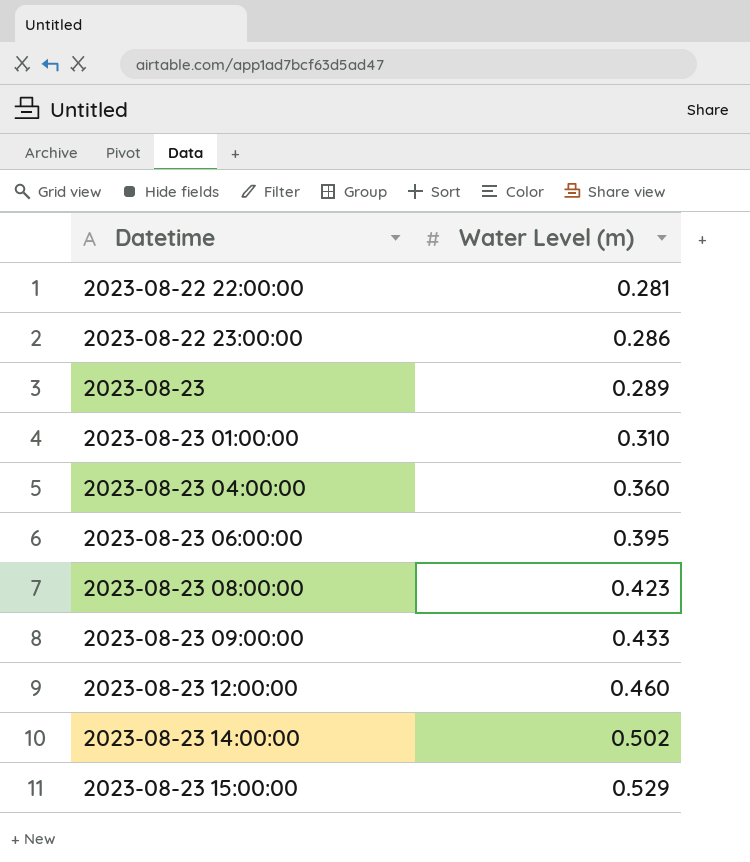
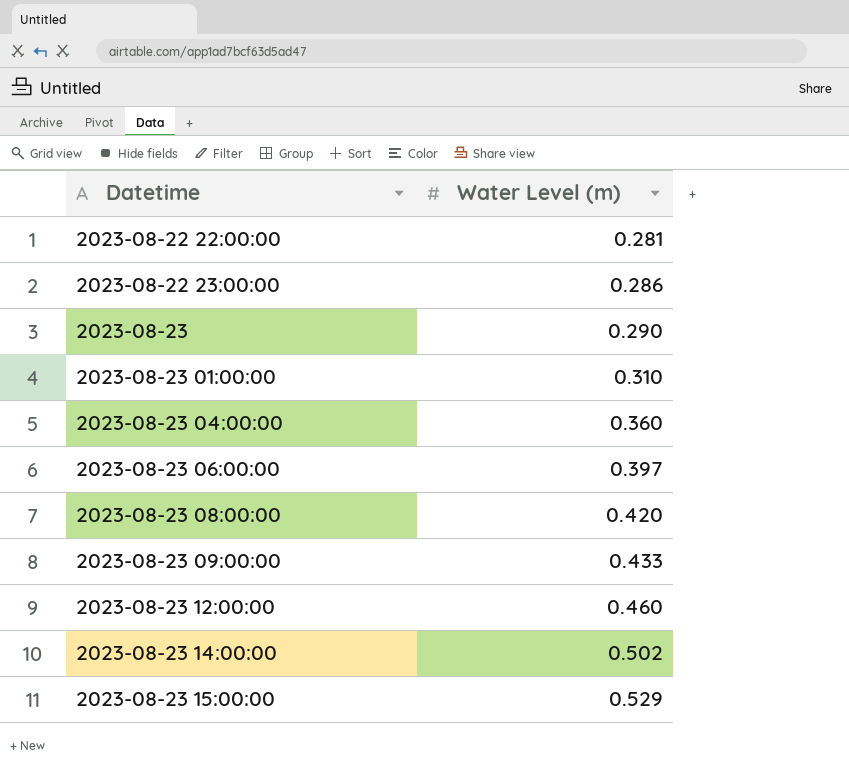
2023-08-23 | Water Level (m): 0.289 -> 0.290
2023-08-23 06:00:00 | Water Level (m): 0.395 -> 0.397
2023-08-23 08:00:00 | Water Level (m): 0.423 -> 0.420

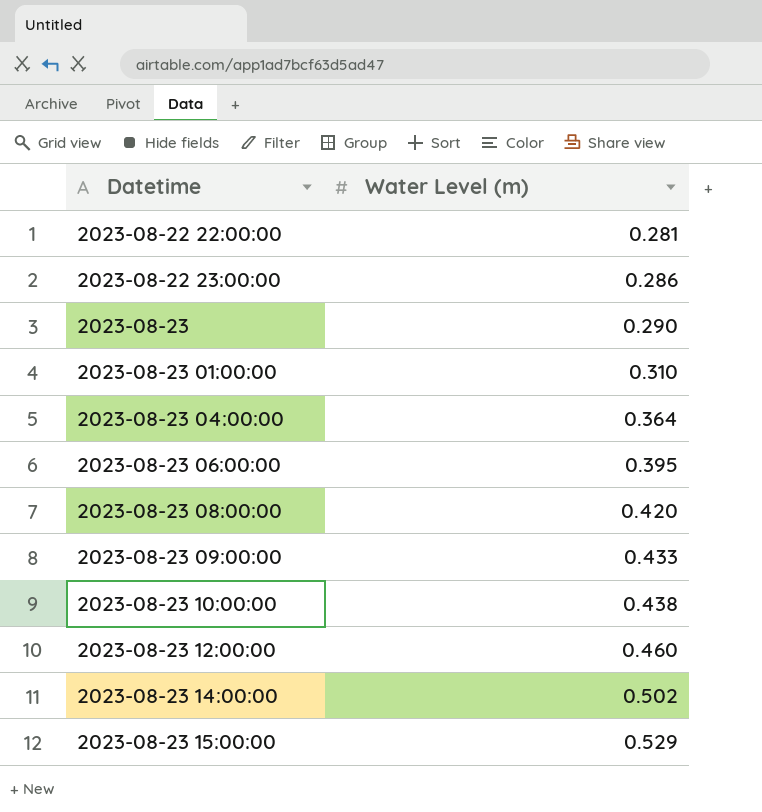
2023-08-23 04:00:00 | Water Level (m): 0.360 -> 0.364
2023-08-23 06:00:00 | Water Level (m): 0.397 -> 0.395
row 2023-08-23 10:00:00: none -> 0.438

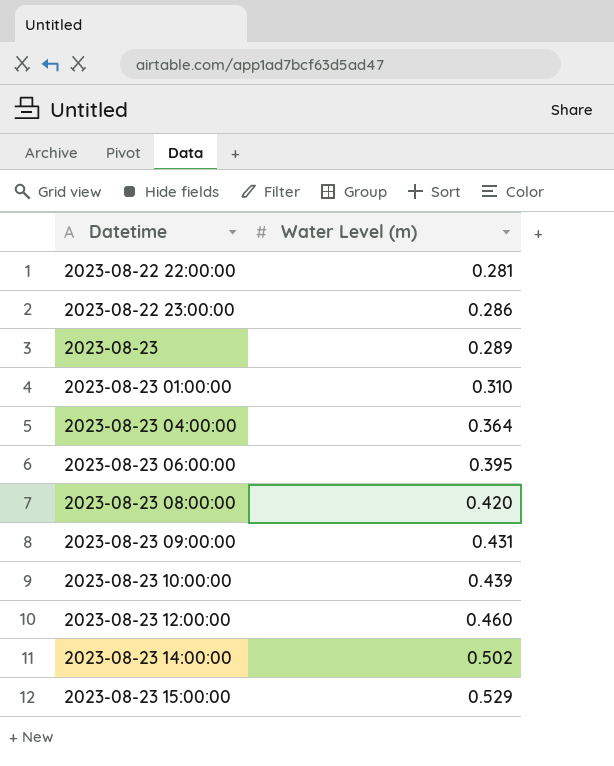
2023-08-23 | Water Level (m): 0.290 -> 0.289
2023-08-23 09:00:00 | Water Level (m): 0.433 -> 0.431
2023-08-23 10:00:00 | Water Level (m): 0.438 -> 0.439

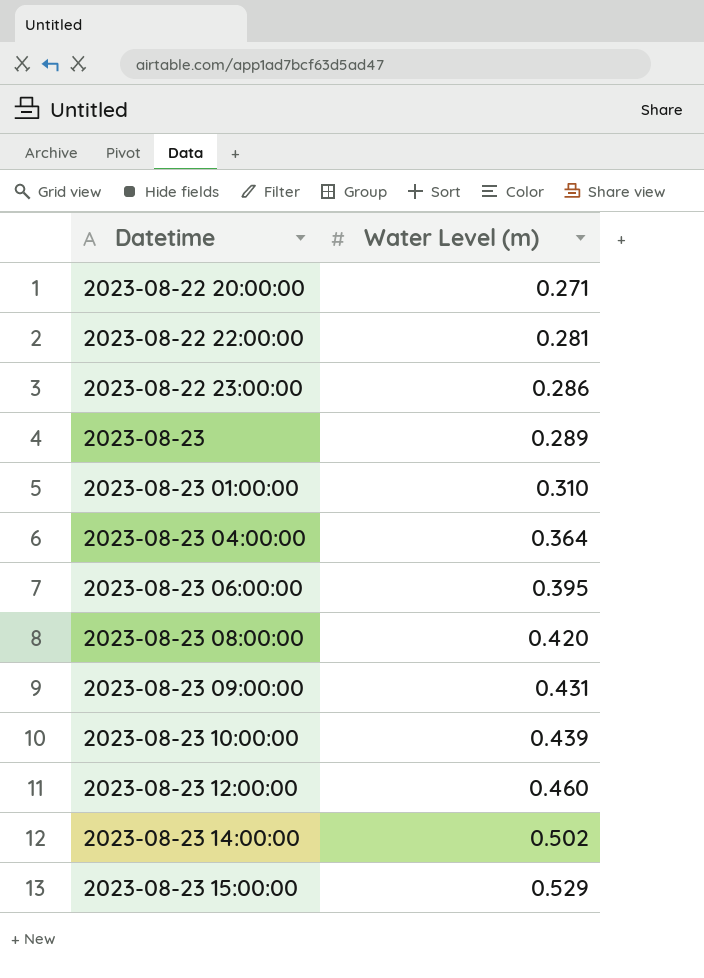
row 2023-08-22 20:00:00: none -> 0.271

